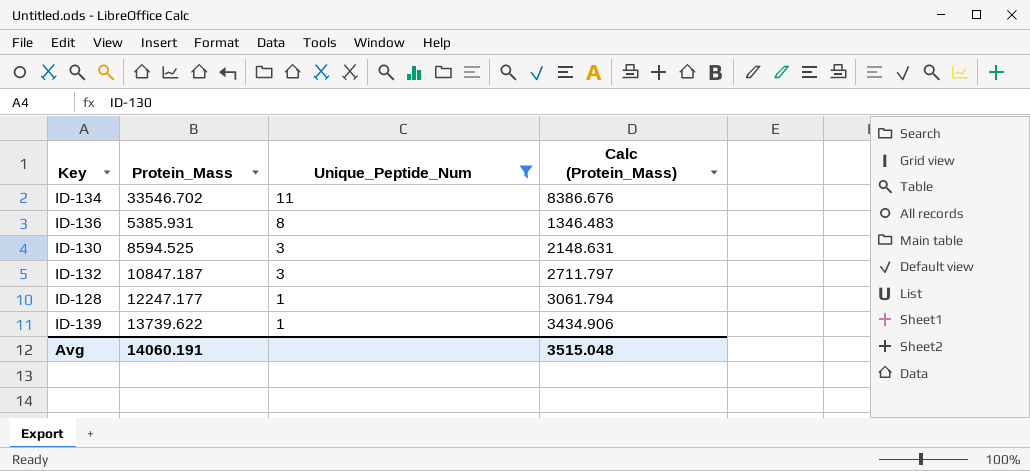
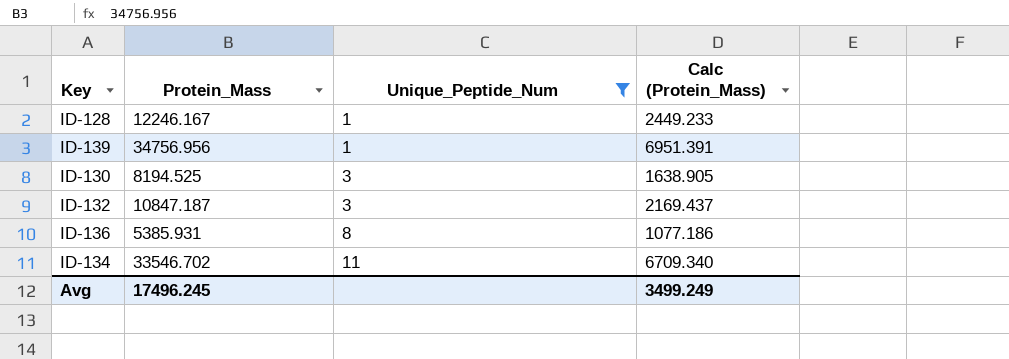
row order: Unique_Peptide_Num descending -> Unique_Peptide_Num ascending
column Calc (Protein_Mass) | formula: [Protein_Mass] * 0.25 -> [Protein_Mass] * 0.2
ID-128 | Protein_Mass: 12247.177 -> 12246.167
ID-139 | Protein_Mass: 13739.622 -> 34756.956
ID-130 | Protein_Mass: 8594.525 -> 8194.525
Avg | Protein_Mass: 14060.191 -> 17496.245
Avg | Calc (Protein_Mass): 3515.048 -> 3499.249

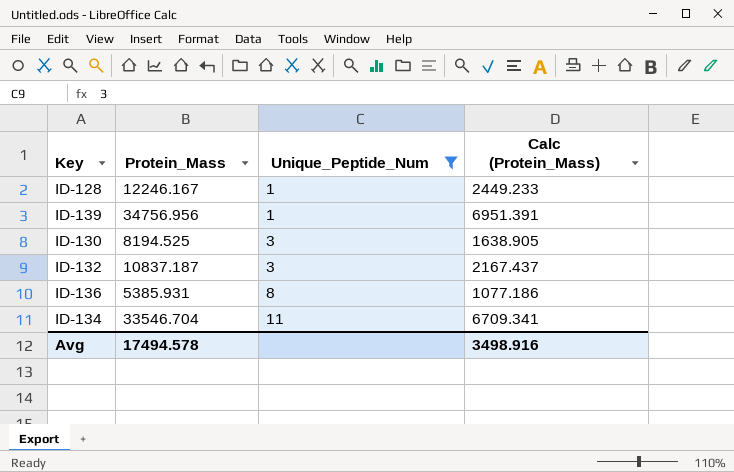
ID-132 | Protein_Mass: 10847.187 -> 10837.187
ID-132 | Calc (Protein_Mass): 2169.437 -> 2167.437
ID-134 | Protein_Mass: 33546.702 -> 33546.704
ID-134 | Calc (Protein_Mass): 6709.340 -> 6709.341
Avg | Protein_Mass: 17496.245 -> 17494.578
Avg | Calc (Protein_Mass): 3499.249 -> 3498.916

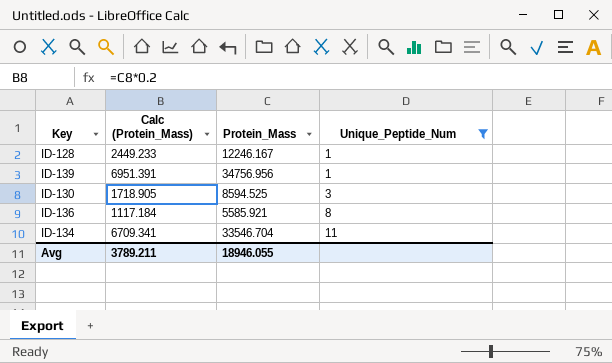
column Calc (Protein_Mass) | position: 4 -> 2
row ID-132: 10837.187 | 3 | 2167.437 -> none
ID-130 | Calc (Protein_Mass): 1638.905 -> 1718.905
ID-130 | Protein_Mass: 8194.525 -> 8594.525
ID-136 | Calc (Protein_Mass): 1077.186 -> 1117.184
ID-136 | Protein_Mass: 5385.931 -> 5585.921
Avg | Calc (Protein_Mass): 3498.916 -> 3789.211
Avg | Protein_Mass: 17494.578 -> 18946.055

